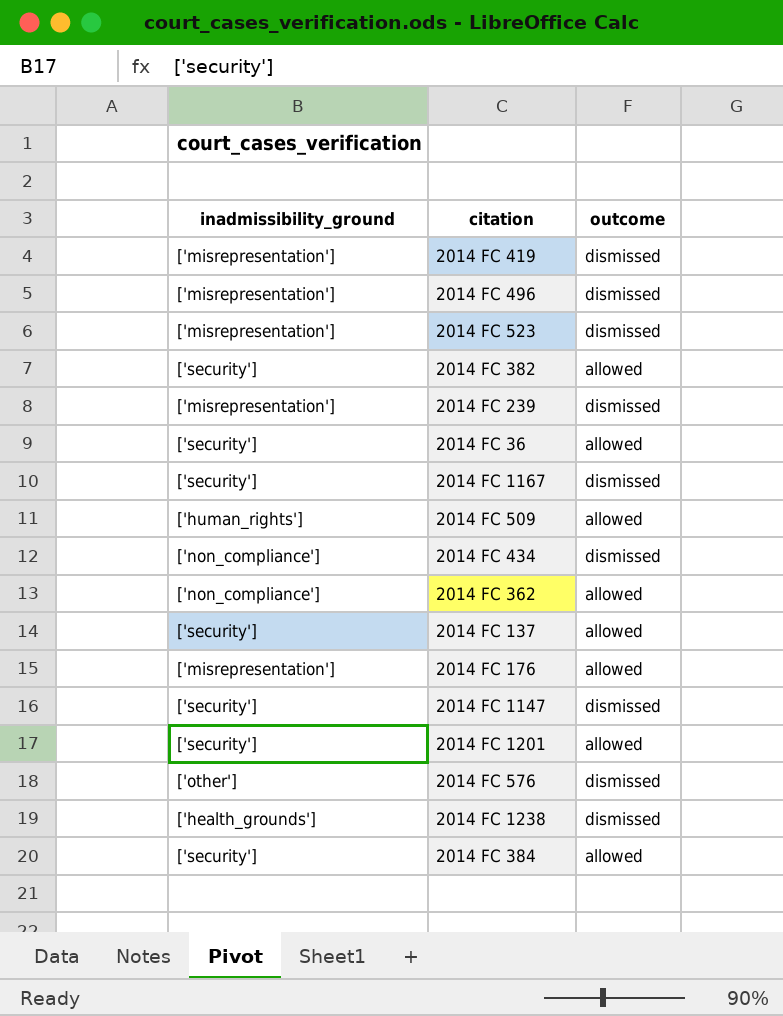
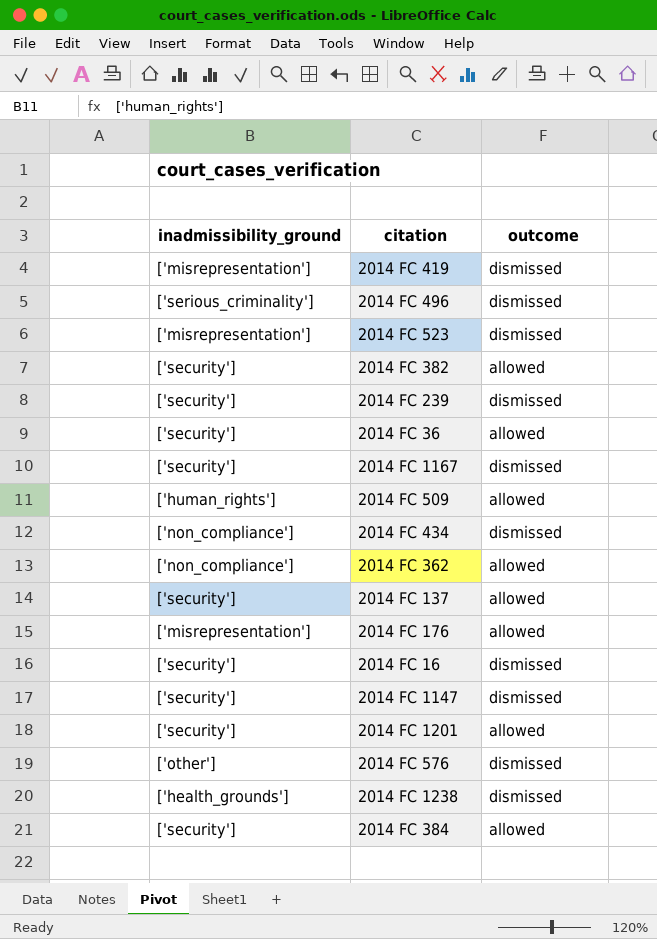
2014 FC 496 | inadmissibility_ground: ['misrepresentation'] -> ['serious_criminality']
2014 FC 239 | inadmissibility_ground: ['misrepresentation'] -> ['security']
row 2014 FC 16: none -> ['security'] | dismissed

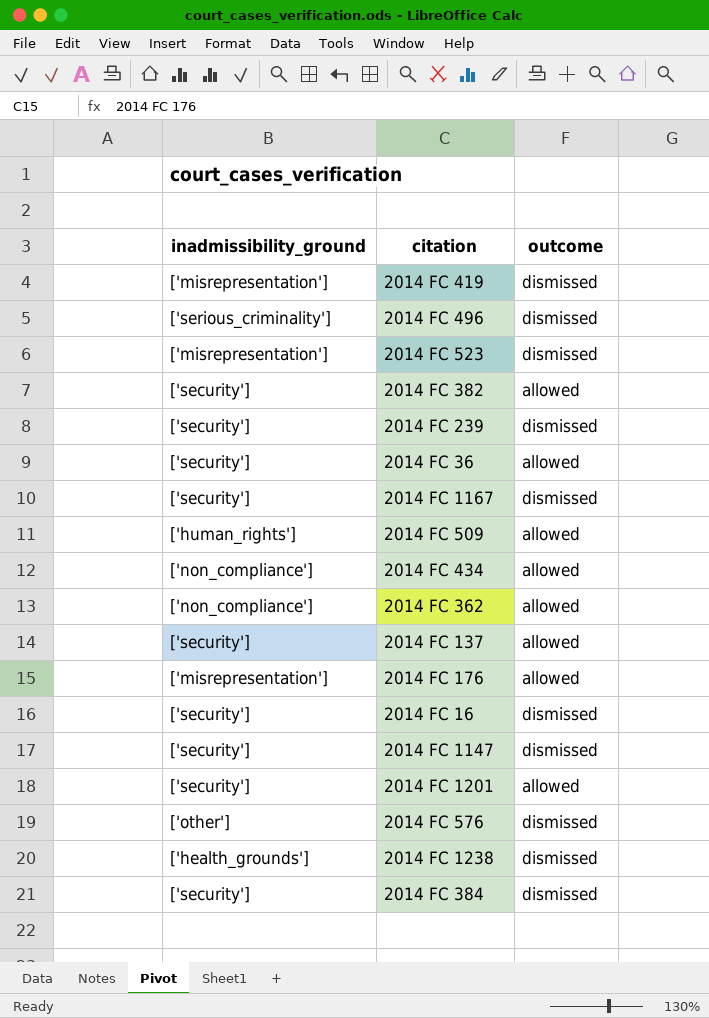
2014 FC 434 | outcome: dismissed -> allowed
2014 FC 384 | outcome: allowed -> dismissed

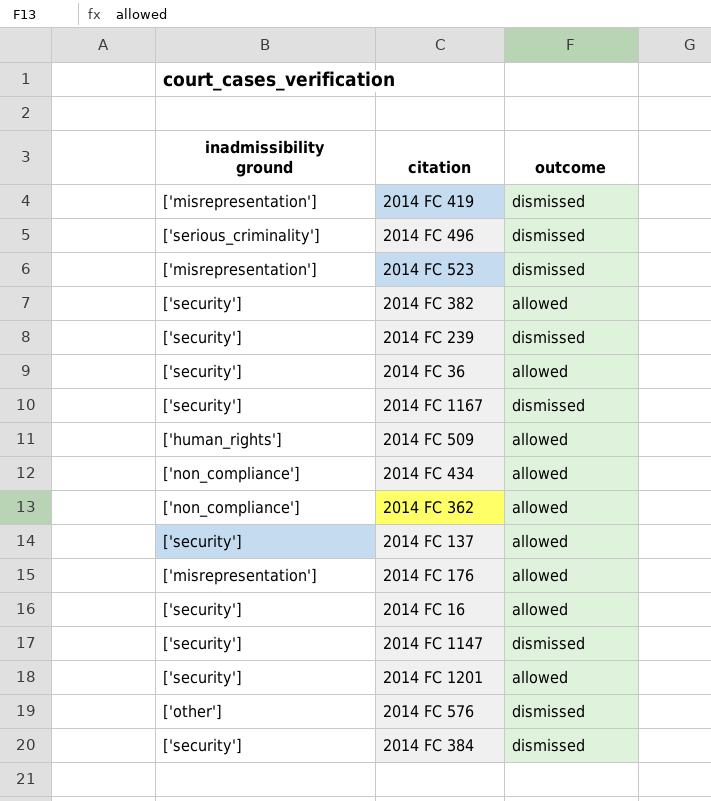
column name: inadmissibility_ground -> inadmissibility ground
row 2014 FC 1238: ['health_grounds'] | dismissed -> none
2014 FC 16 | outcome: dismissed -> allowed

